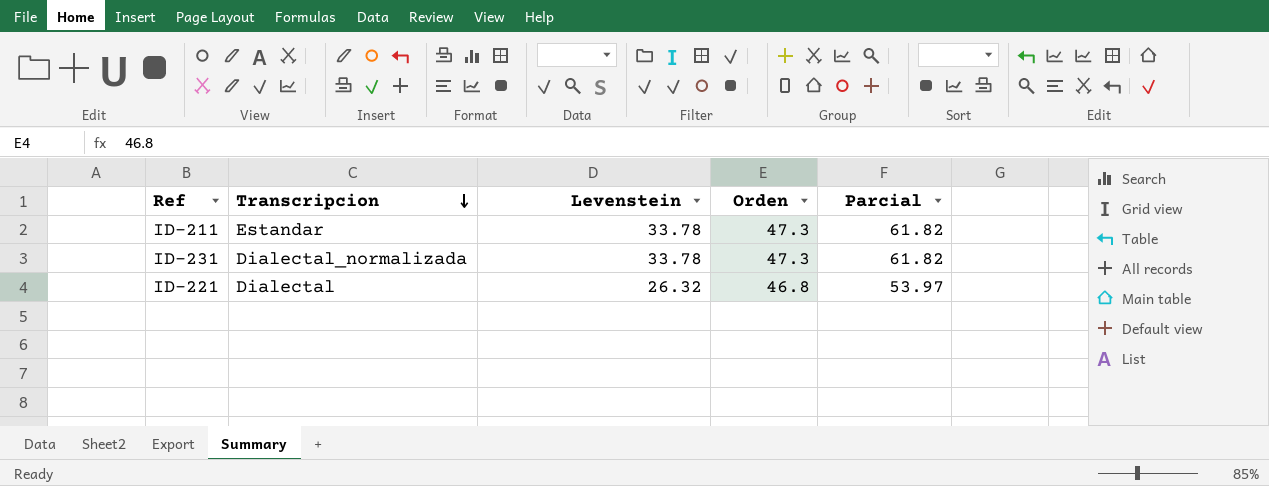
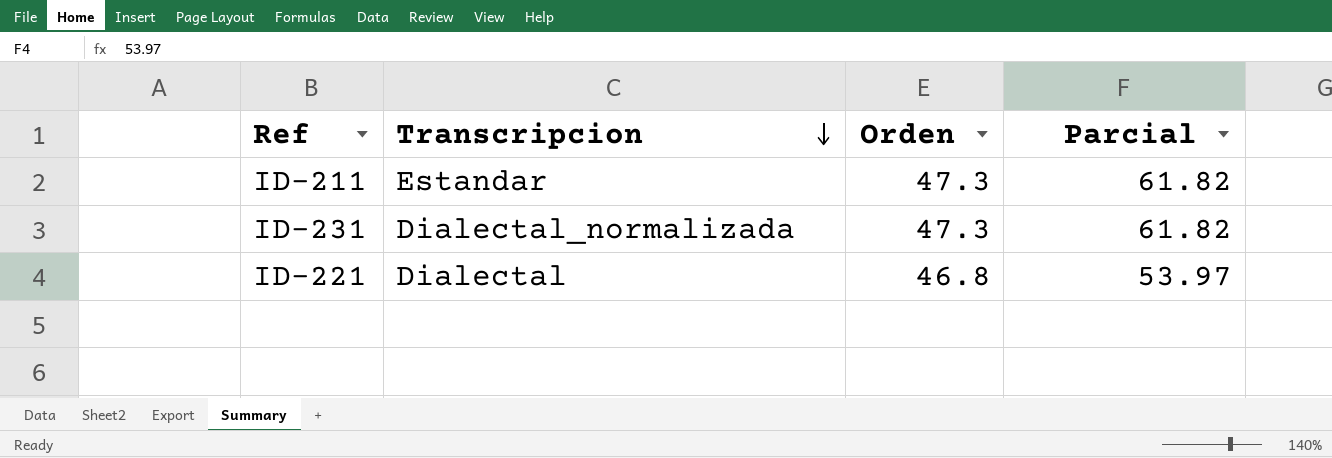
column Levenstein | position: 3 -> none

